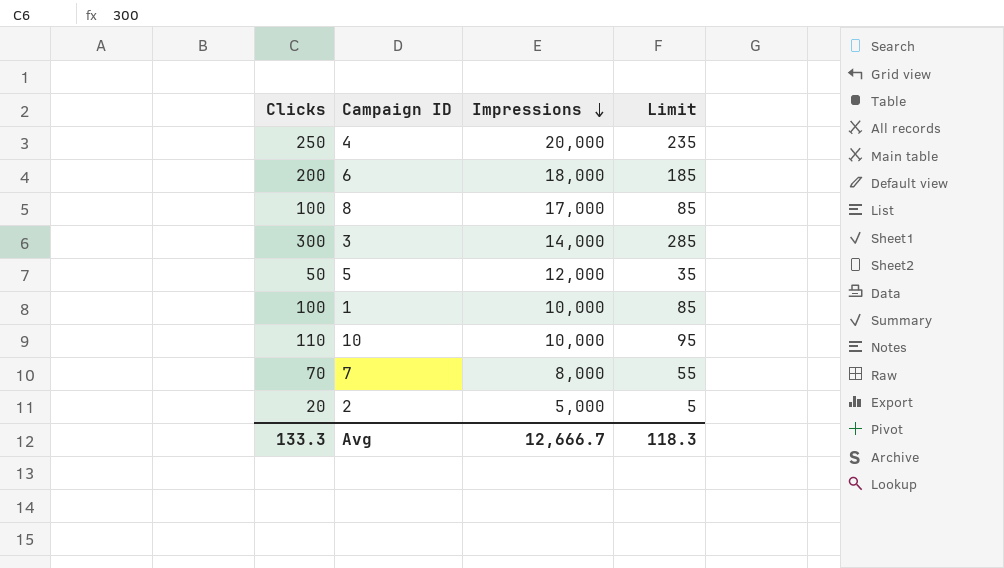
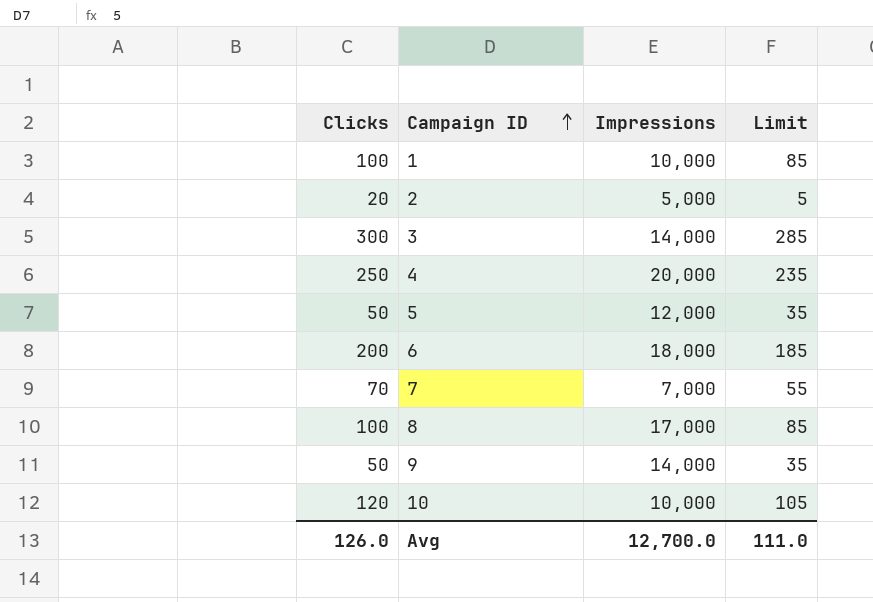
row order: Impressions descending -> Campaign ID ascending
7 | Impressions: 8,000 -> 7,000
row 9: none -> 50 | 14,000 | 35
10 | Clicks: 110 -> 120
10 | Limit: 95 -> 105
Avg | Clicks: 133.3 -> 126.0
Avg | Impressions: 12,666.7 -> 12,700.0
Avg | Limit: 118.3 -> 111.0

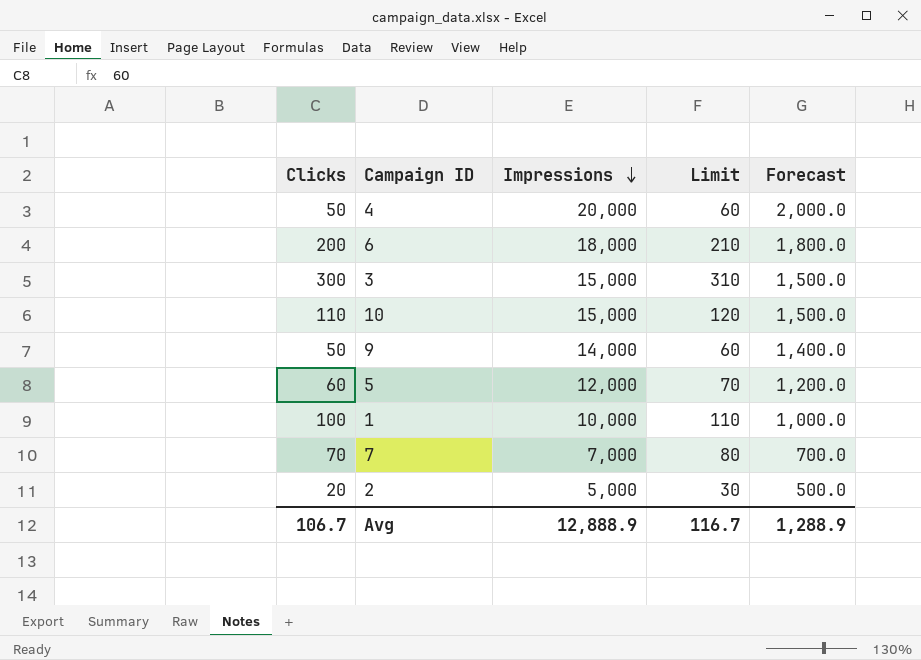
row order: Campaign ID ascending -> Impressions descending
column Limit | formula: [Clicks] - 15 -> [Clicks] + 10
column Forecast | formula: none -> [Impressions] * 0.1
row 8: 100 | 17,000 | 85 -> none
4 | Clicks: 250 -> 50
3 | Impressions: 14,000 -> 15,000
10 | Clicks: 120 -> 110
10 | Impressions: 10,000 -> 15,000
5 | Clicks: 50 -> 60
Avg | Clicks: 126.0 -> 106.7
Avg | Impressions: 12,700.0 -> 12,888.9
Avg | Limit: 111.0 -> 116.7

